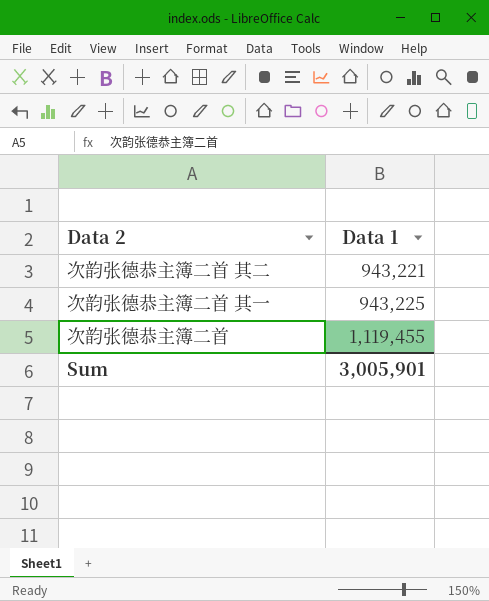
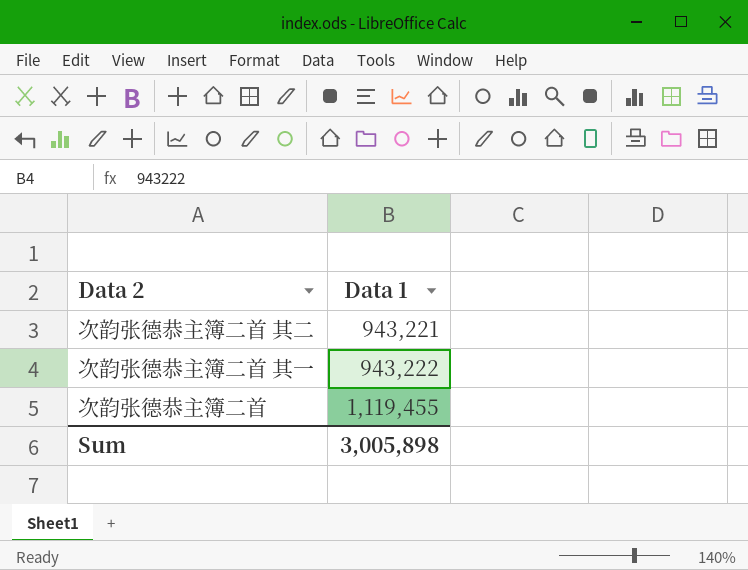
次韵张德恭主簿二首 其一 | Data 1: 943,225 -> 943,222
Sum | Data 1: 3,005,901 -> 3,005,898

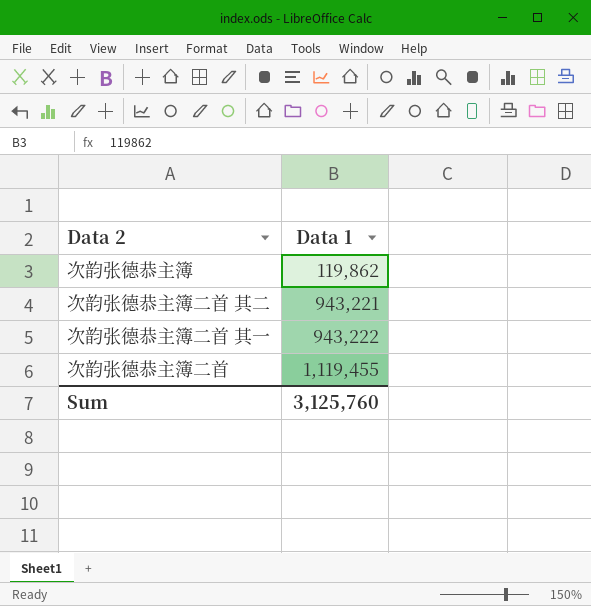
row 次韵张德恭主簿: none -> 119,862
Sum | Data 1: 3,005,898 -> 3,125,760

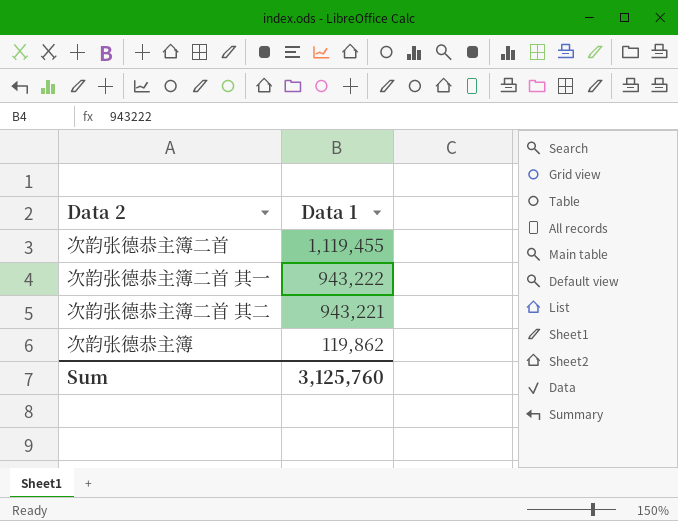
row order: Data 1 ascending -> Data 1 descending

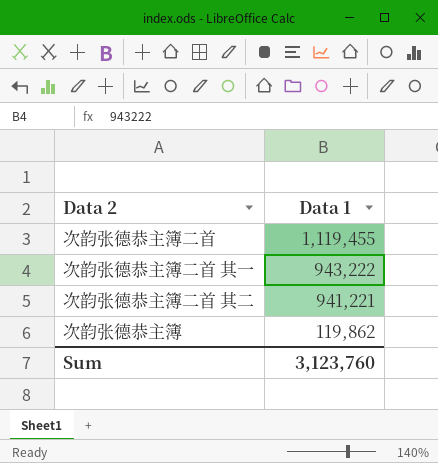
次韵张德恭主簿二首 其二 | Data 1: 943,221 -> 941,221
Sum | Data 1: 3,125,760 -> 3,123,760

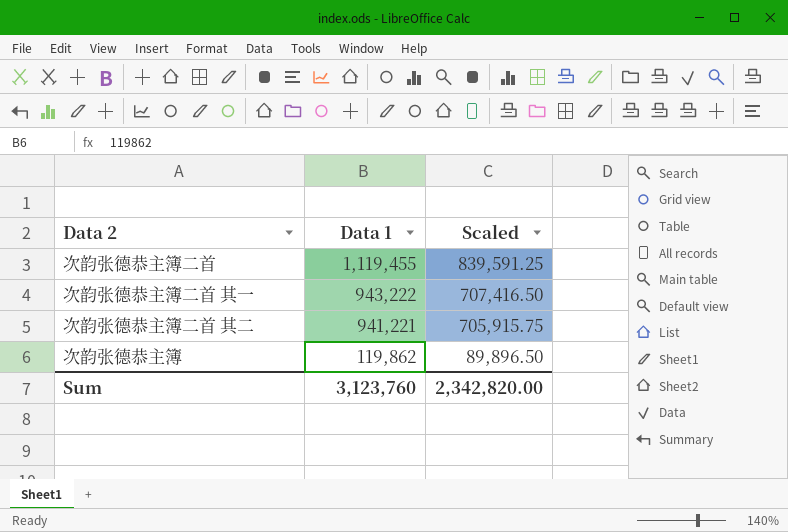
column Scaled | formula: none -> [Data 1] * 0.75

